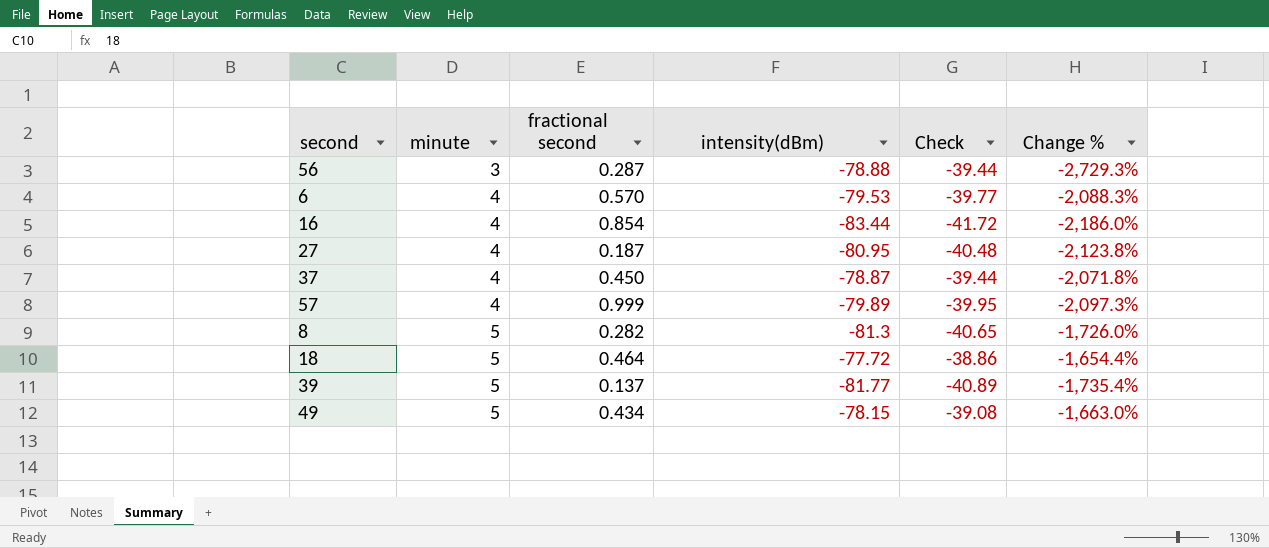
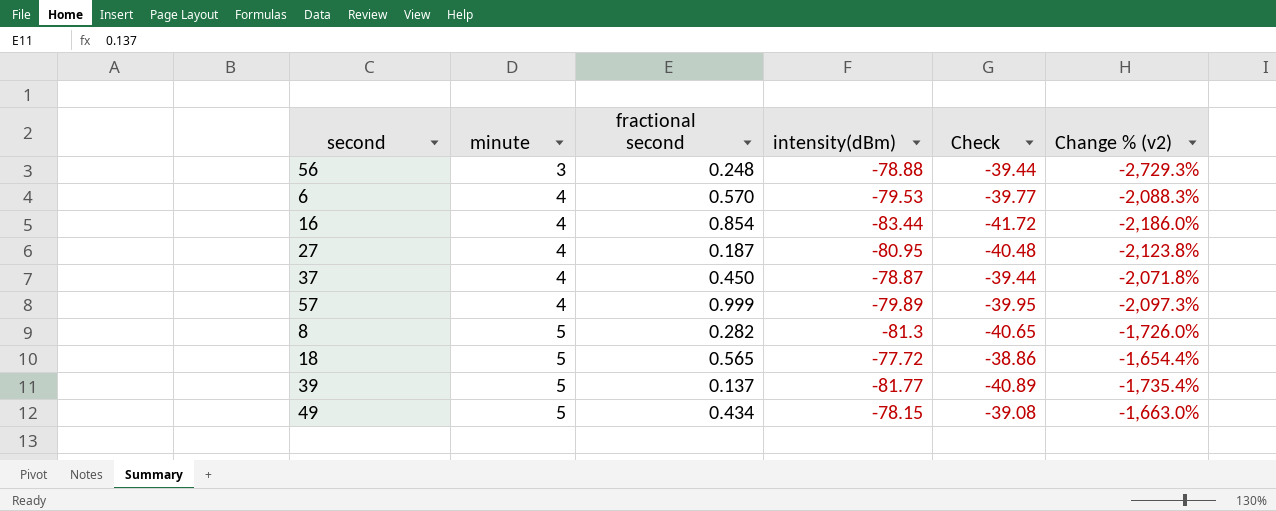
column name: Change % -> Change % (v2)
56 | fractional second: 0.287 -> 0.248
18 | fractional second: 0.464 -> 0.565

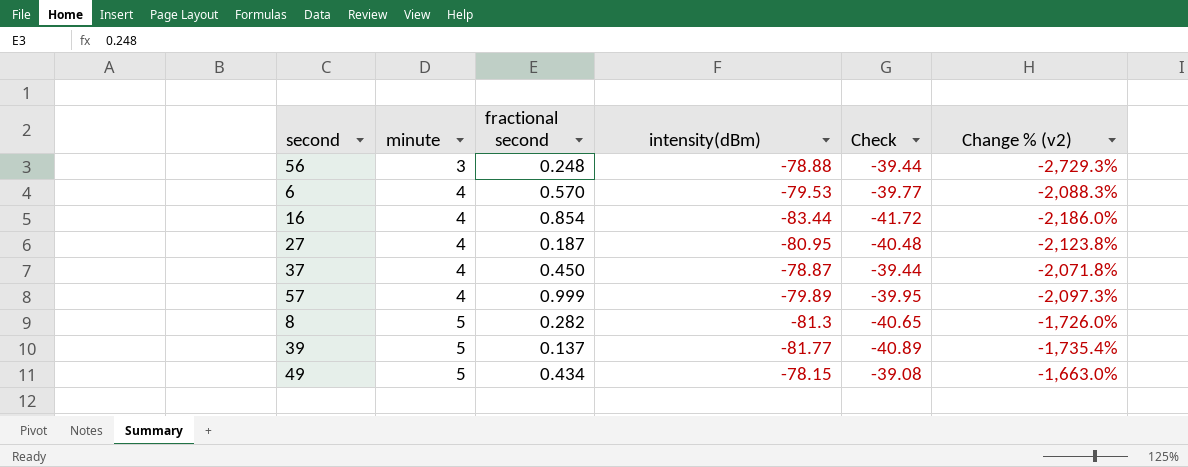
row 18: 5 | 0.565 | -77.72 | -38.86 | -1,654.4% -> none

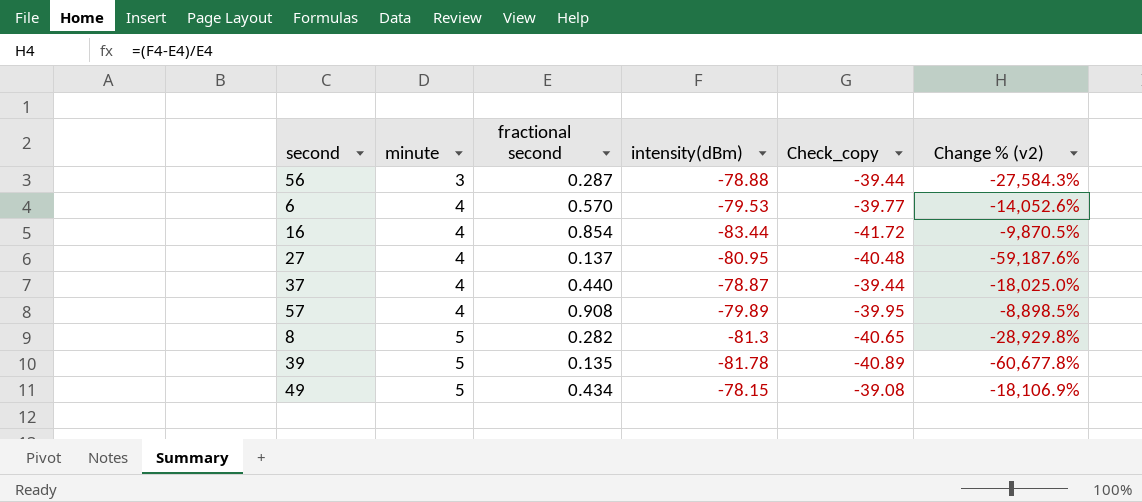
column name: Check -> Check_copy
column Change % (v2) | formula: ([intensity(dBm)] - [minute]) / [minute] -> ([intensity(dBm)] - [fractional second]) / [fractional second]
56 | fractional second: 0.248 -> 0.287
27 | fractional second: 0.187 -> 0.137
37 | fractional second: 0.450 -> 0.440
57 | fractional second: 0.999 -> 0.908
39 | fractional second: 0.137 -> 0.135
39 | intensity(dBm): -81.77 -> -81.78

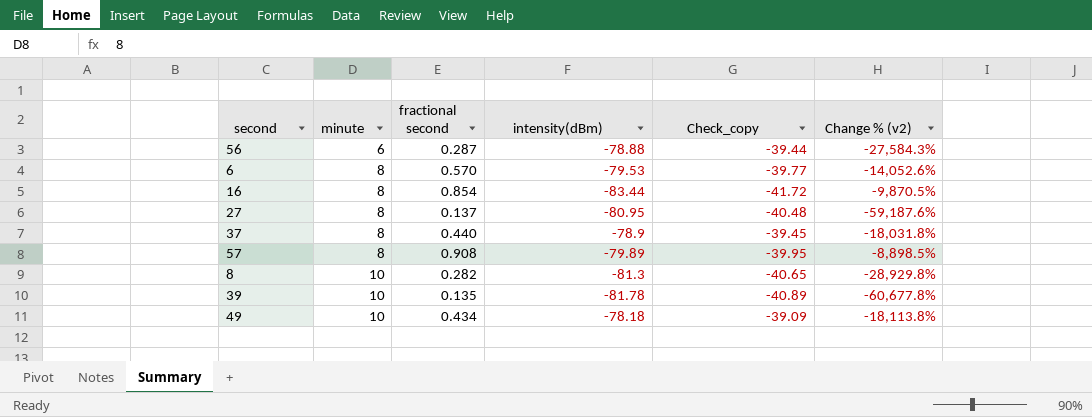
56 | minute: 3 -> 6
6 | minute: 4 -> 8
16 | minute: 4 -> 8
27 | minute: 4 -> 8
37 | minute: 4 -> 8
37 | intensity(dBm): -78.87 -> -78.9
37 | Check_copy: -39.44 -> -39.45
37 | Change % (v2): -18,025.0% -> -18,031.8%
57 | minute: 4 -> 8
8 | minute: 5 -> 10
39 | minute: 5 -> 10
49 | minute: 5 -> 10
49 | intensity(dBm): -78.15 -> -78.18
49 | Check_copy: -39.08 -> -39.09
49 | Change % (v2): -18,106.9% -> -18,113.8%

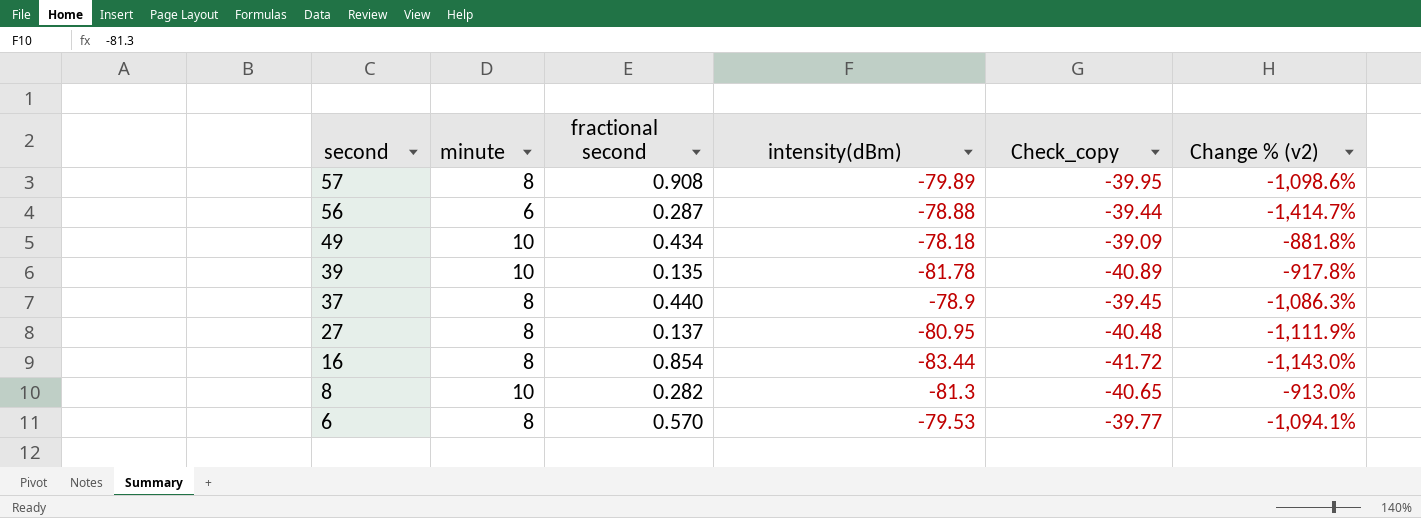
row order: minute ascending -> second descending
column Change % (v2) | formula: ([intensity(dBm)] - [fractional second]) / [fractional second] -> ([intensity(dBm)] - [minute]) / [minute]

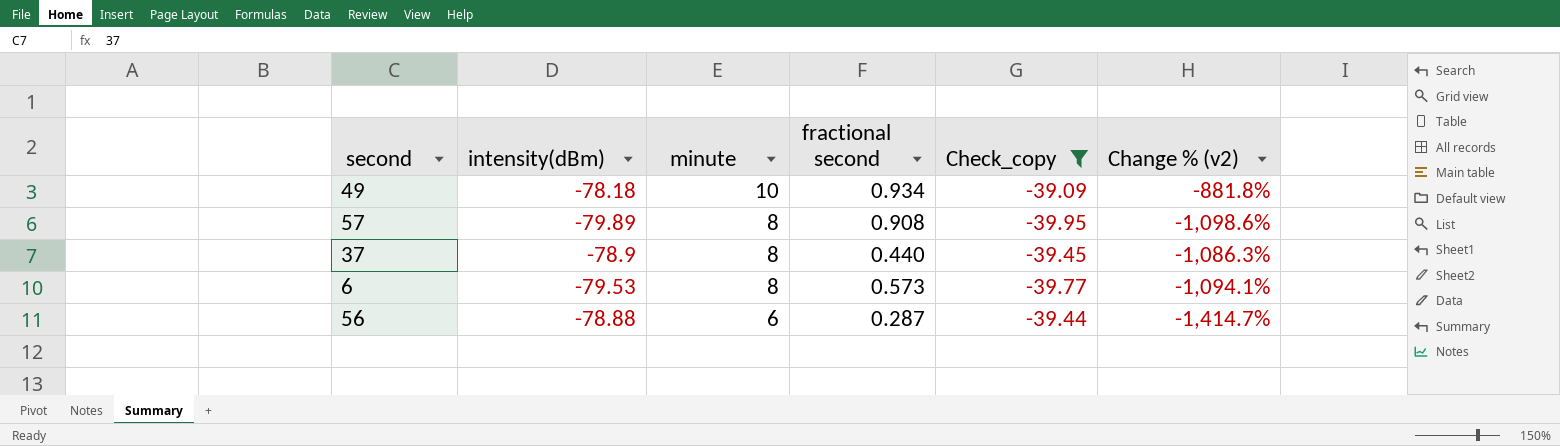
filter: none -> Check_copy >= -39.95
row order: second descending -> minute descending
column intensity(dBm) | position: 4 -> 2
49 | fractional second: 0.434 -> 0.934
6 | fractional second: 0.570 -> 0.573

